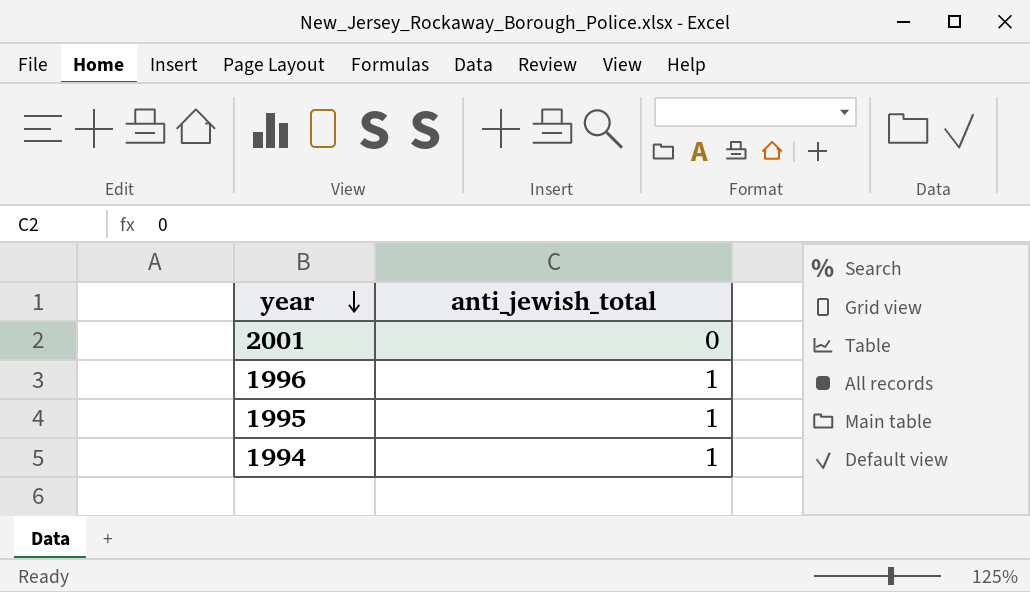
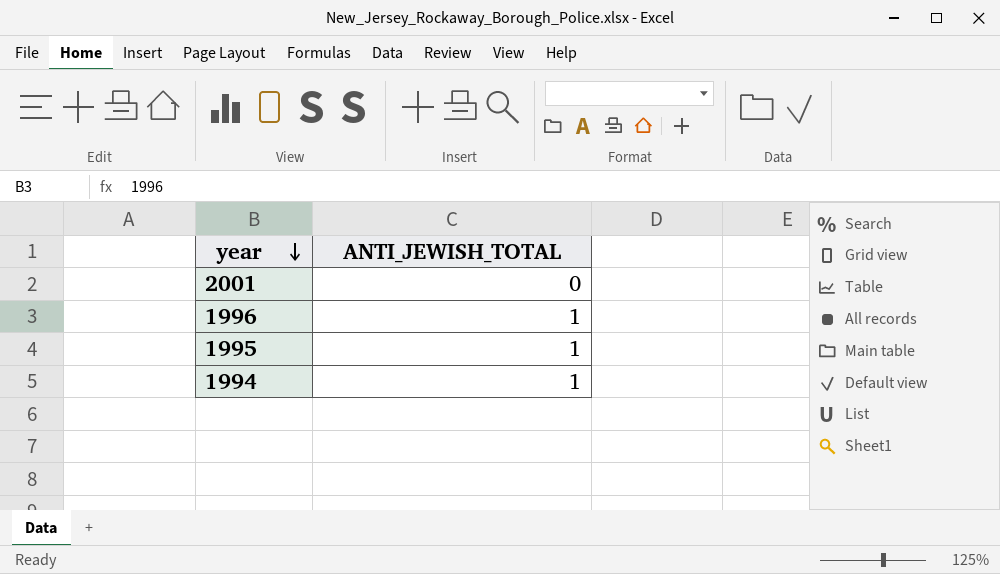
column name: anti_jewish_total -> ANTI_JEWISH_TOTAL

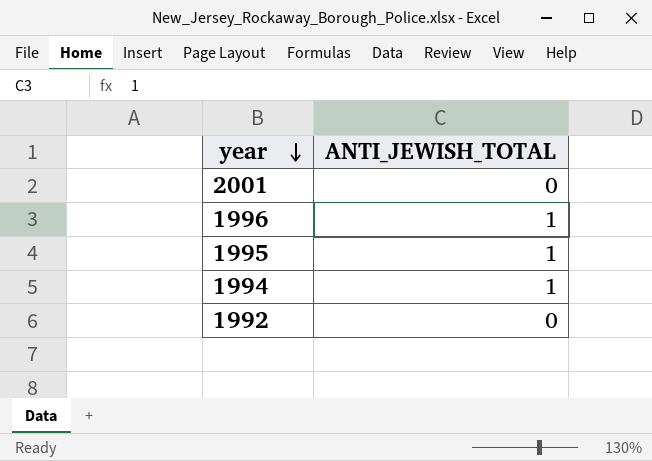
row 1992: none -> 0

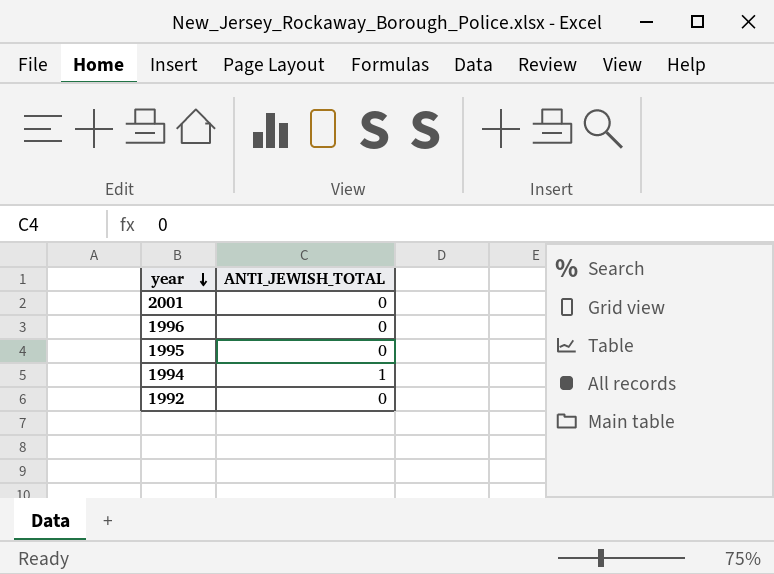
1996 | ANTI_JEWISH_TOTAL: 1 -> 0
1995 | ANTI_JEWISH_TOTAL: 1 -> 0

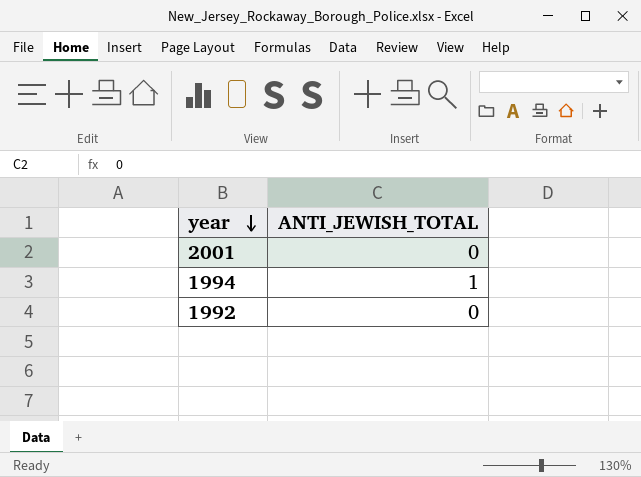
row 1996: 0 -> none
row 1995: 0 -> none

